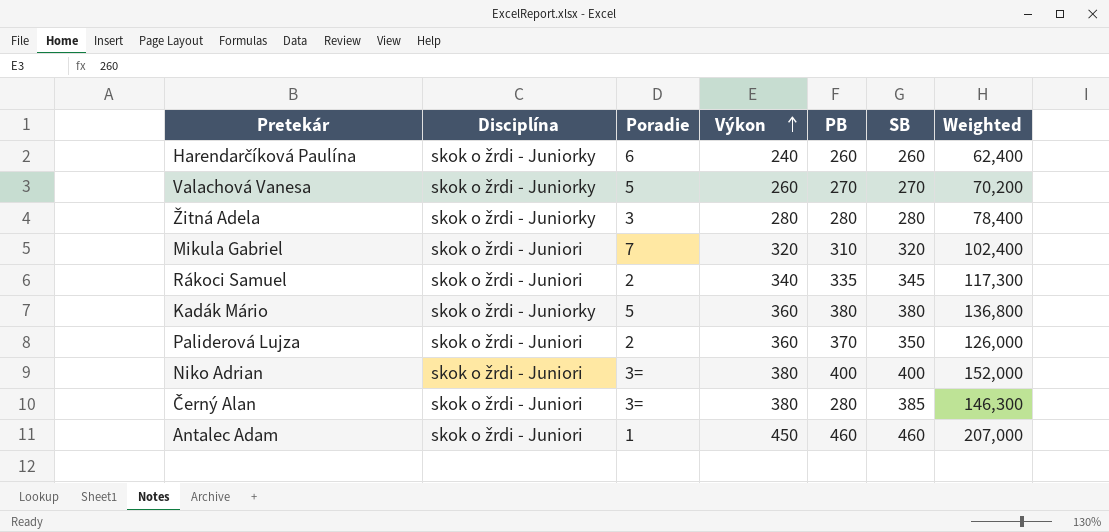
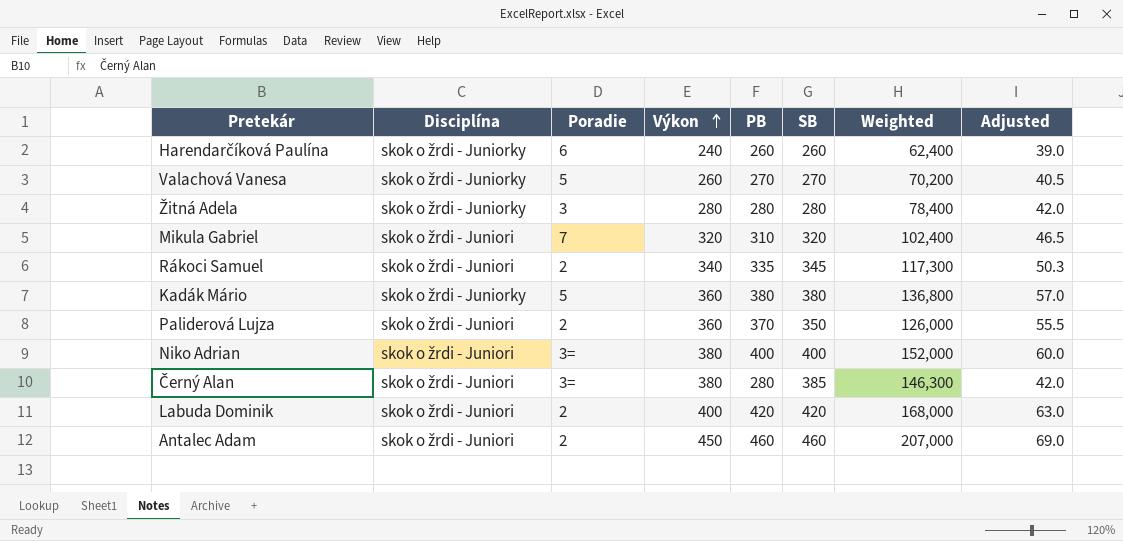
column Adjusted | formula: none -> [PB] * 0.15
row Labuda Dominik: none -> skok o žrdi - Juniori | 2 | 400 | 420 | 420 | 168,000 | 63.0
Antalec Adam | Poradie: 1 -> 2

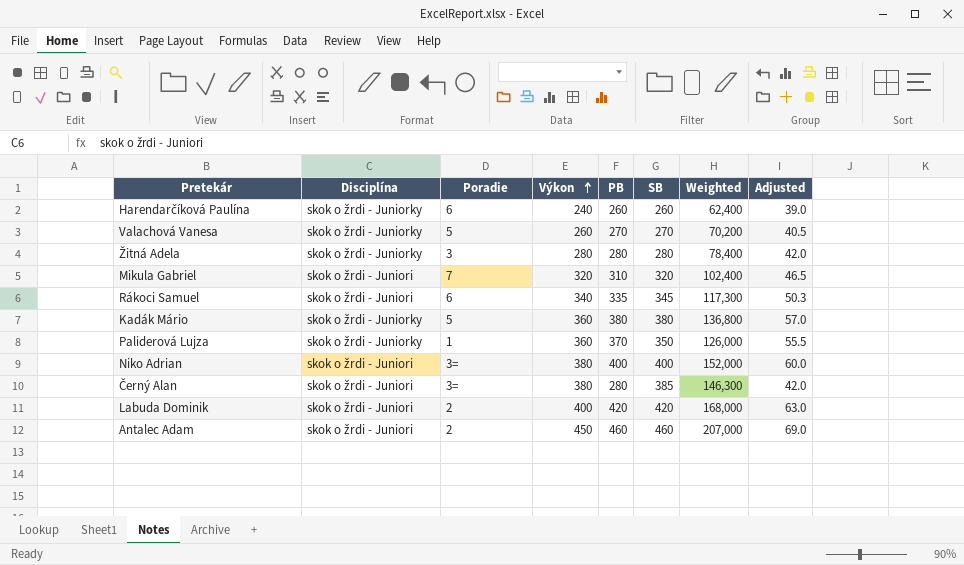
Rákoci Samuel | Poradie: 2 -> 6
Paliderová Lujza | Disciplína: skok o žrdi - Juniori -> skok o žrdi - Juniorky
Paliderová Lujza | Poradie: 2 -> 1

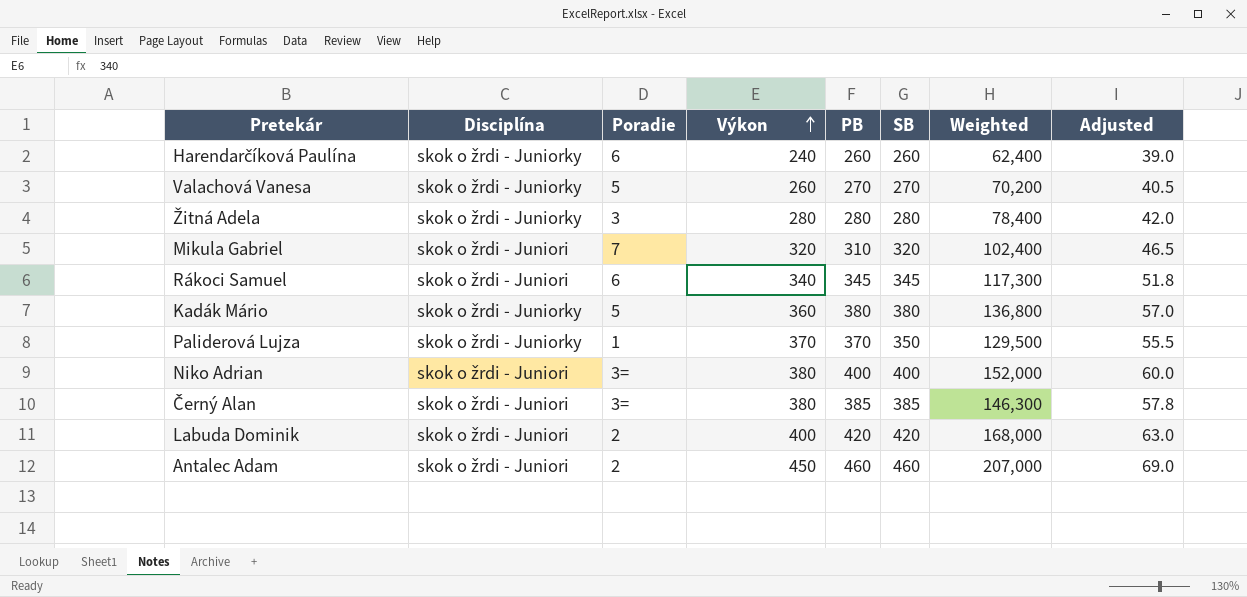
Rákoci Samuel | PB: 335 -> 345
Rákoci Samuel | Adjusted: 50.3 -> 51.8
Paliderová Lujza | Výkon: 360 -> 370
Paliderová Lujza | Weighted: 126,000 -> 129,500
Černý Alan | PB: 280 -> 385
Černý Alan | Adjusted: 42.0 -> 57.8

